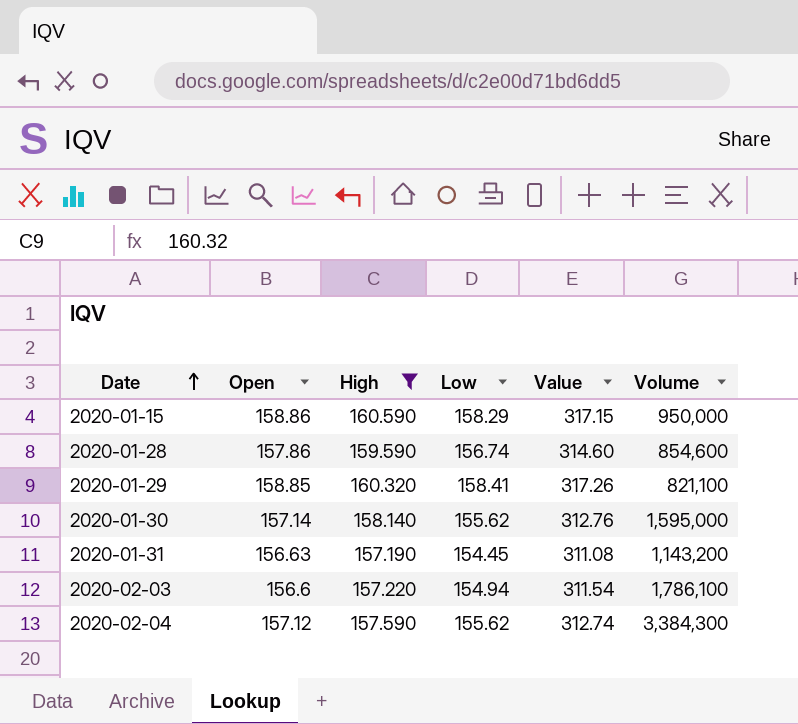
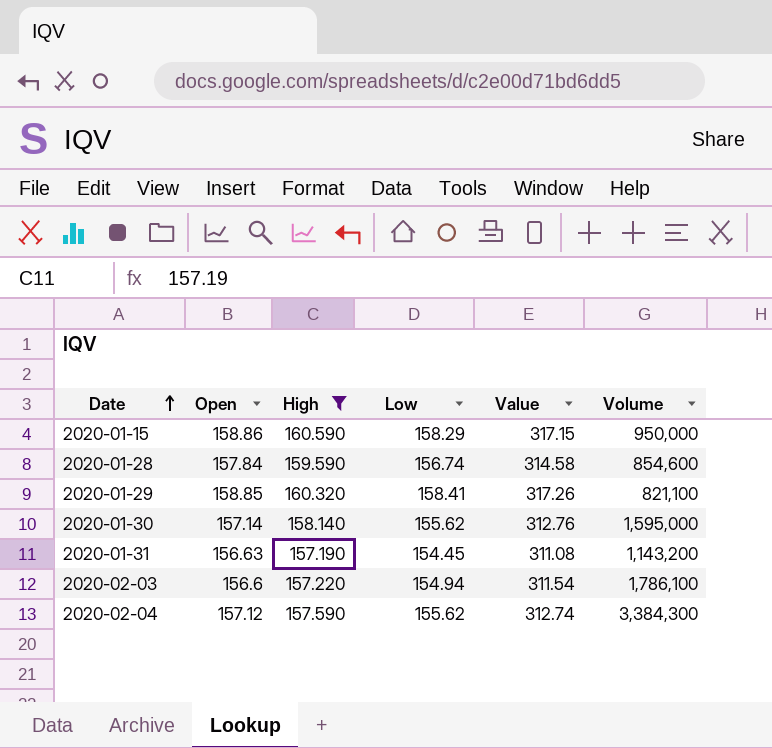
2020-01-28 | Open: 157.86 -> 157.84
2020-01-28 | Value: 314.60 -> 314.58

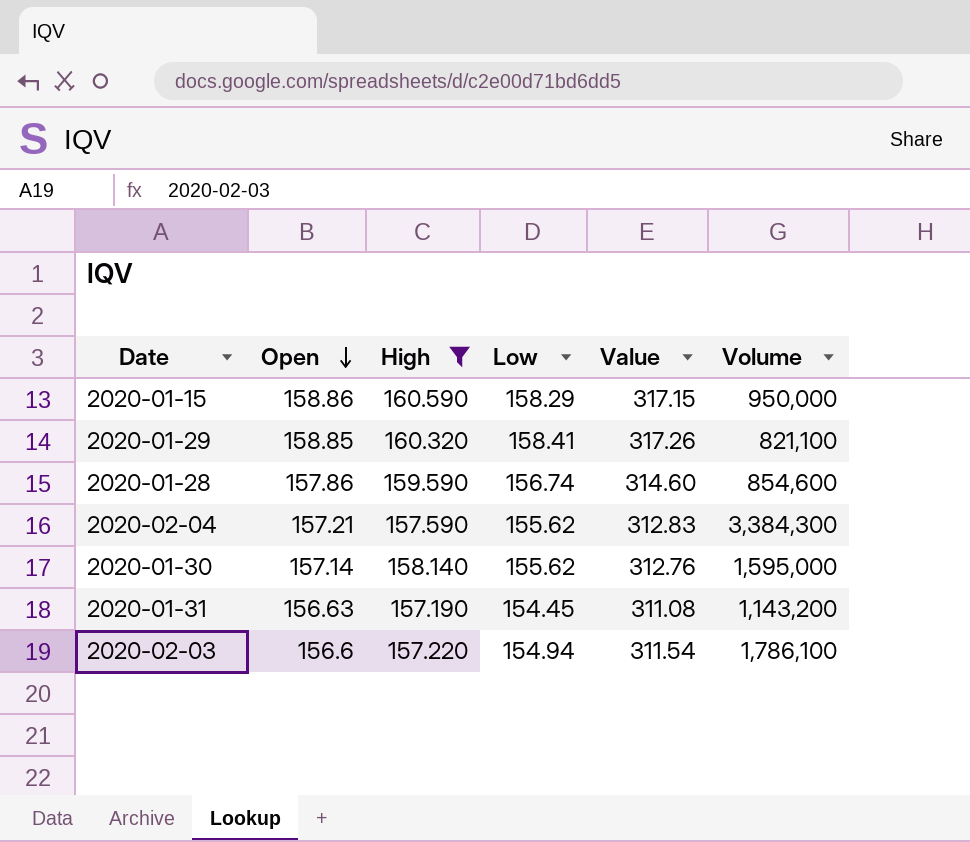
row order: Date ascending -> Open descending
2020-01-28 | Open: 157.84 -> 157.86
2020-01-28 | Value: 314.58 -> 314.60
2020-02-04 | Open: 157.12 -> 157.21
2020-02-04 | Value: 312.74 -> 312.83

